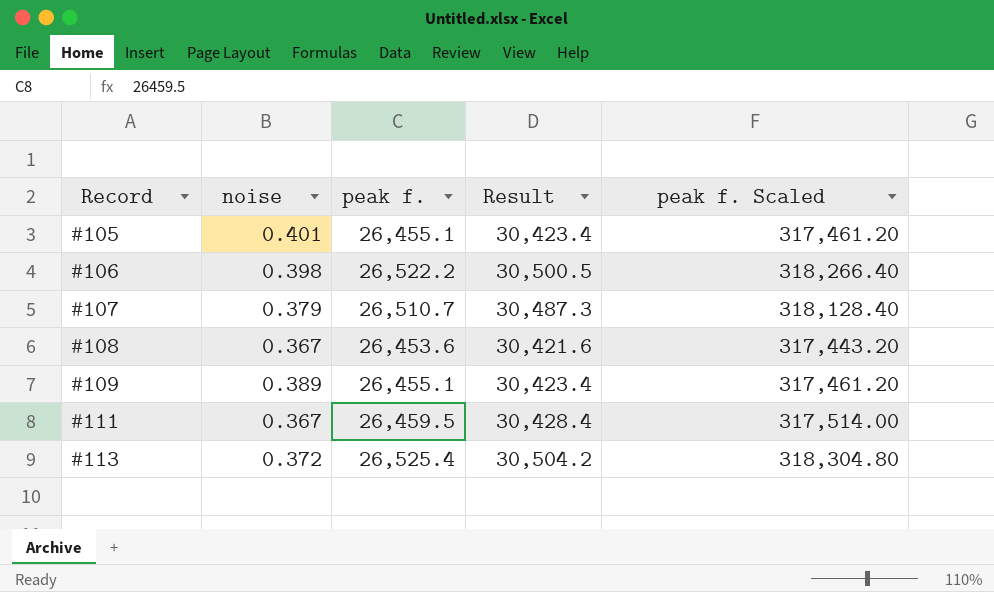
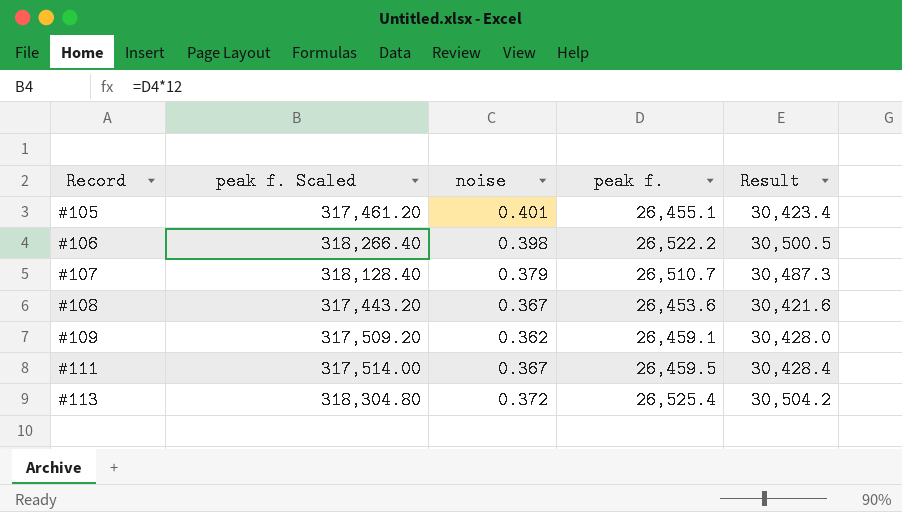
column peak f. Scaled | position: 5 -> 2
#109 | peak f. Scaled: 317,461.20 -> 317,509.20
#109 | noise: 0.389 -> 0.362
#109 | peak f.: 26,455.1 -> 26,459.1
#109 | Result: 30,423.4 -> 30,428.0

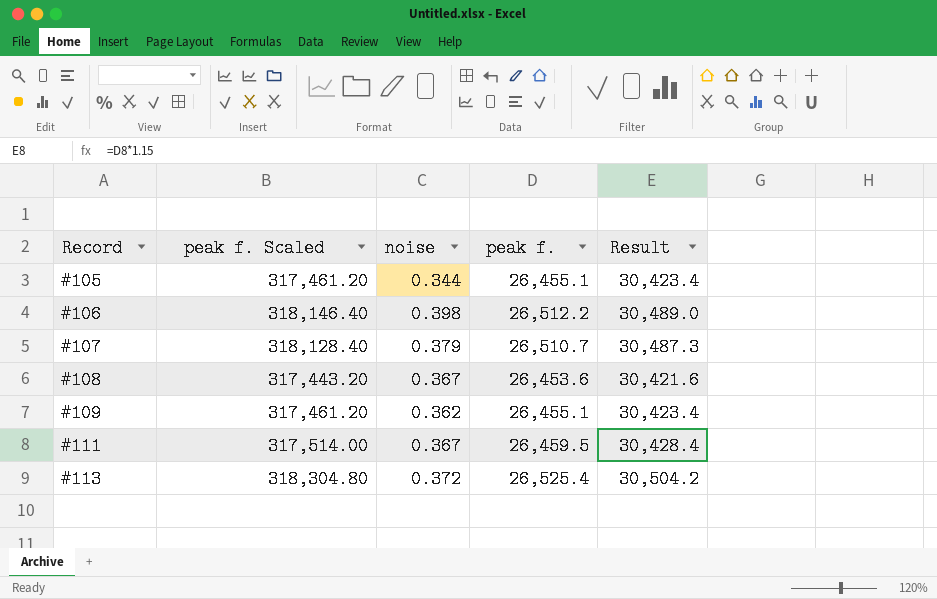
#105 | noise: 0.401 -> 0.344
#106 | peak f. Scaled: 318,266.40 -> 318,146.40
#106 | peak f.: 26,522.2 -> 26,512.2
#106 | Result: 30,500.5 -> 30,489.0
#109 | peak f. Scaled: 317,509.20 -> 317,461.20
#109 | peak f.: 26,459.1 -> 26,455.1
#109 | Result: 30,428.0 -> 30,423.4

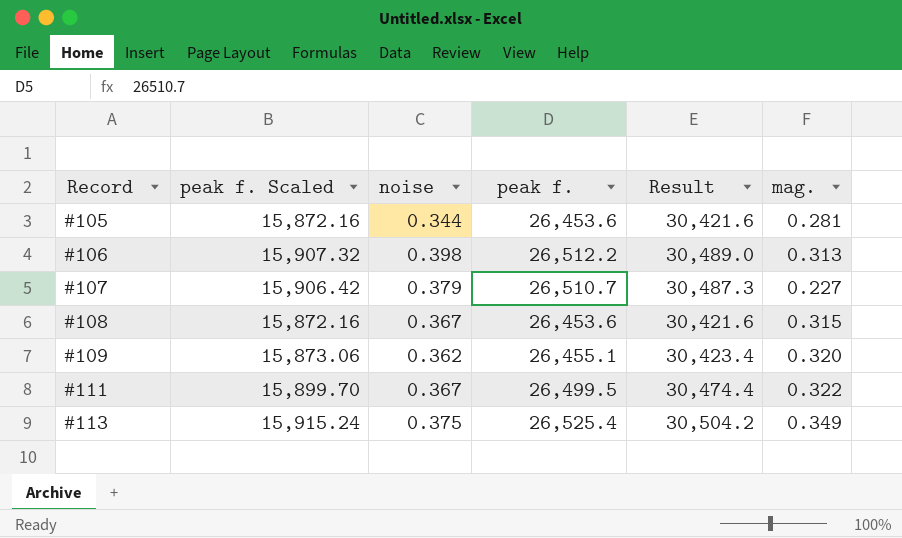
column peak f. Scaled | formula: [peak f.] * 12 -> [peak f.] * 0.6
column mag. | position: none -> 6
#105 | peak f.: 26,455.1 -> 26,453.6
#105 | Result: 30,423.4 -> 30,421.6
#111 | peak f.: 26,459.5 -> 26,499.5
#111 | Result: 30,428.4 -> 30,474.4
#113 | noise: 0.372 -> 0.375

